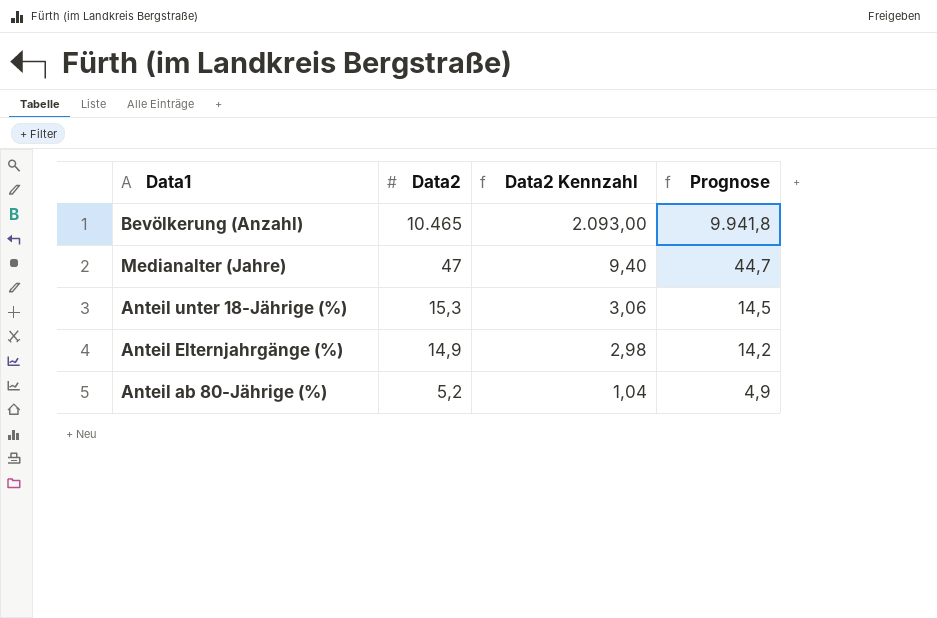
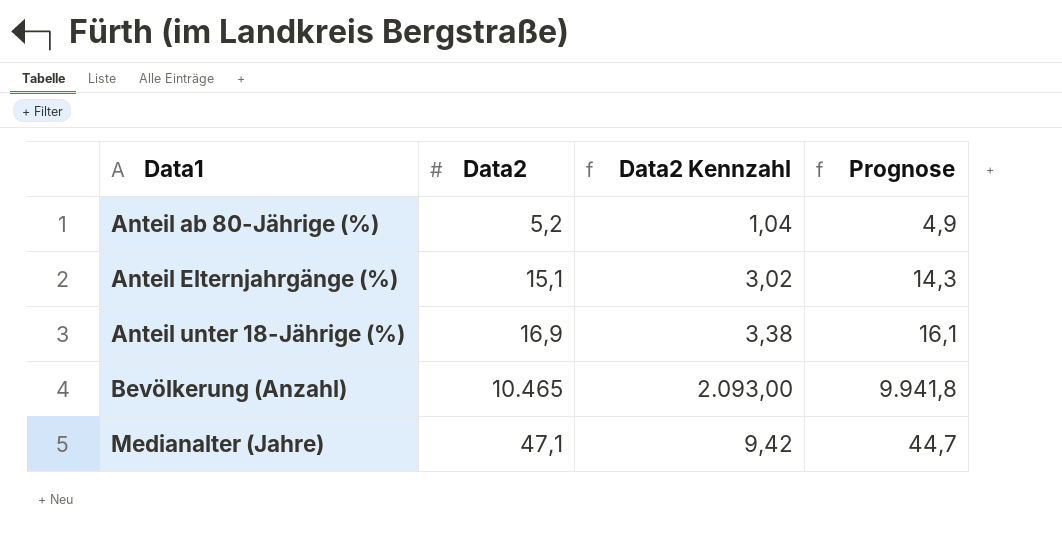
row order: Data2 descending -> Data1 ascending
Anteil Elternjahrgänge (%) | Data2: 14,9 -> 15,1
Anteil Elternjahrgänge (%) | Data2 Kennzahl: 2,98 -> 3,02
Anteil Elternjahrgänge (%) | Prognose: 14,2 -> 14,3
Anteil unter 18-Jährige (%) | Data2: 15,3 -> 16,9
Anteil unter 18-Jährige (%) | Data2 Kennzahl: 3,06 -> 3,38
Anteil unter 18-Jährige (%) | Prognose: 14,5 -> 16,1
Medianalter (Jahre) | Data2: 47 -> 47,1
Medianalter (Jahre) | Data2 Kennzahl: 9,40 -> 9,42

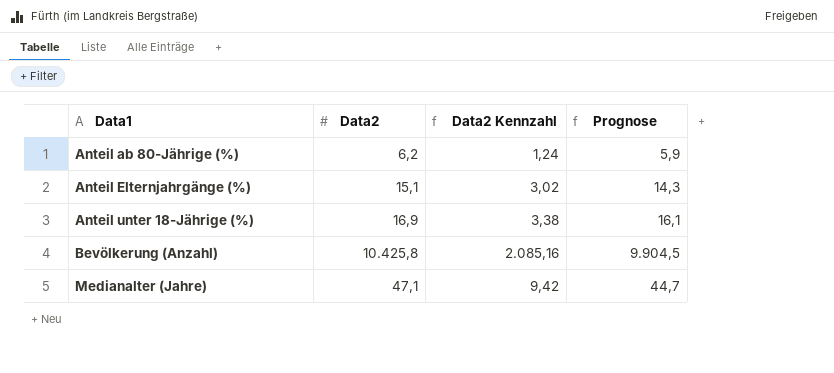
Anteil ab 80-Jährige (%) | Data2: 5,2 -> 6,2
Anteil ab 80-Jährige (%) | Data2 Kennzahl: 1,04 -> 1,24
Anteil ab 80-Jährige (%) | Prognose: 4,9 -> 5,9
Bevölkerung (Anzahl) | Data2: 10.465 -> 10.425,8
Bevölkerung (Anzahl) | Data2 Kennzahl: 2.093,00 -> 2.085,16
Bevölkerung (Anzahl) | Prognose: 9.941,8 -> 9.904,5

